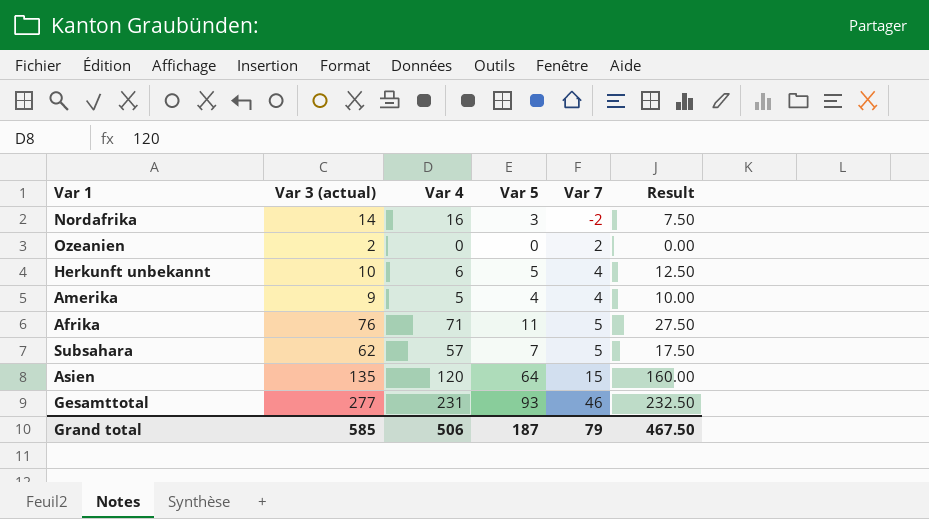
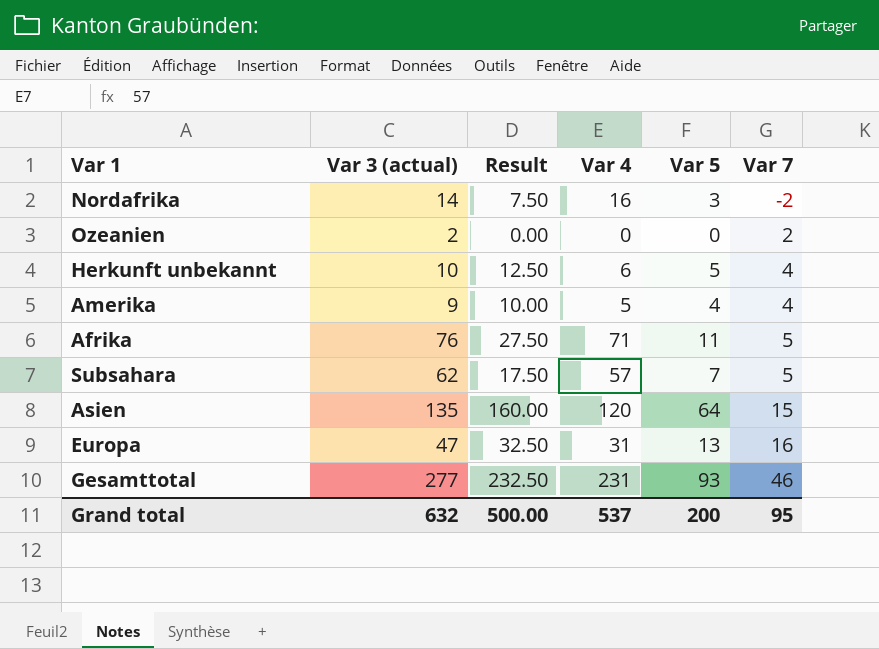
column Result | position: 6 -> 3
row Europa: none -> 47 | 32.50 | 31 | 13 | 16
Grand total | Var 3 (actual): 585 -> 632
Grand total | Result: 467.50 -> 500.00
Grand total | Var 4: 506 -> 537
Grand total | Var 5: 187 -> 200
Grand total | Var 7: 79 -> 95

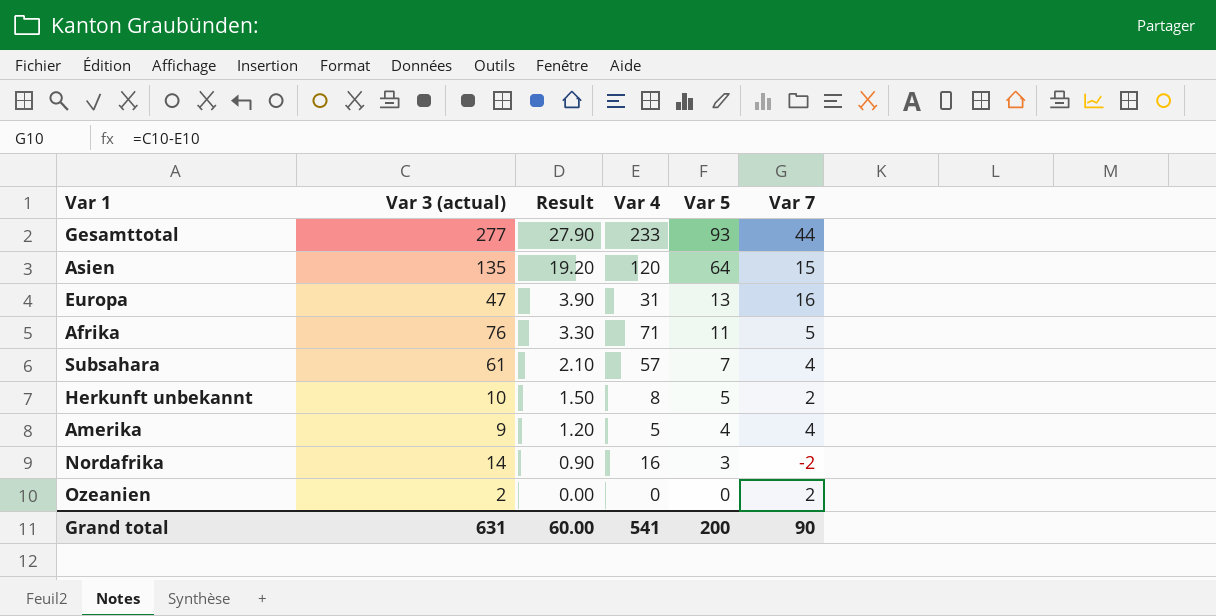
row order: Var 7 ascending -> Result descending
column Result | formula: [Var 5] * 2.5 -> [Var 5] * 0.3
Gesamttotal | Var 4: 231 -> 233
Gesamttotal | Var 7: 46 -> 44
Subsahara | Var 3 (actual): 62 -> 61
Subsahara | Var 7: 5 -> 4
Herkunft unbekannt | Var 4: 6 -> 8
Herkunft unbekannt | Var 7: 4 -> 2
Grand total | Var 3 (actual): 632 -> 631
Grand total | Result: 500.00 -> 60.00
Grand total | Var 4: 537 -> 541
Grand total | Var 7: 95 -> 90

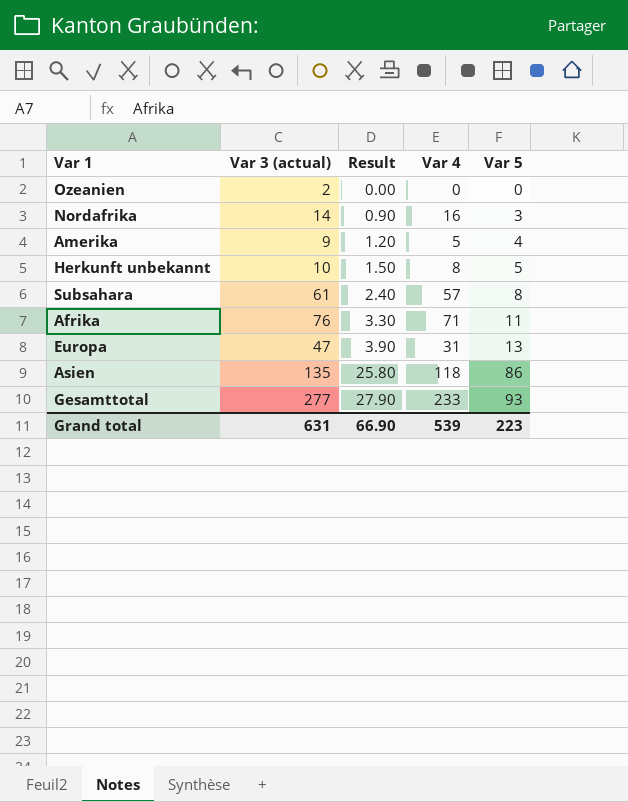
row order: Result descending -> Result ascending
column Var 7 | formula: [Var 3 (actual)] - [Var 4] -> none
Subsahara | Result: 2.10 -> 2.40
Subsahara | Var 5: 7 -> 8
Asien | Result: 19.20 -> 25.80
Asien | Var 4: 120 -> 118
Asien | Var 5: 64 -> 86
Grand total | Result: 60.00 -> 66.90
Grand total | Var 4: 541 -> 539
Grand total | Var 5: 200 -> 223

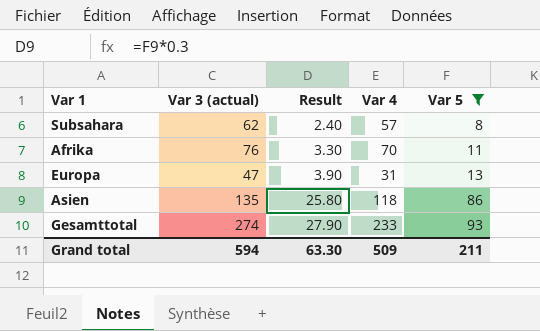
filter: none -> Var 5 >= 8
Subsahara | Var 3 (actual): 61 -> 62
Afrika | Var 4: 71 -> 70
Gesamttotal | Var 3 (actual): 277 -> 274
Grand total | Var 3 (actual): 631 -> 594
Grand total | Result: 66.90 -> 63.30
Grand total | Var 4: 539 -> 509
Grand total | Var 5: 223 -> 211

